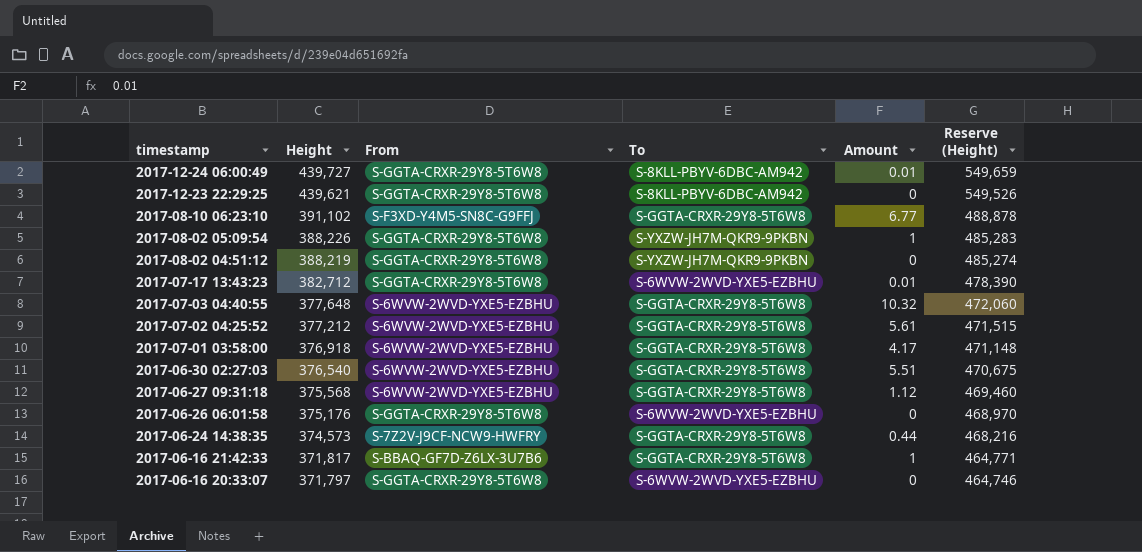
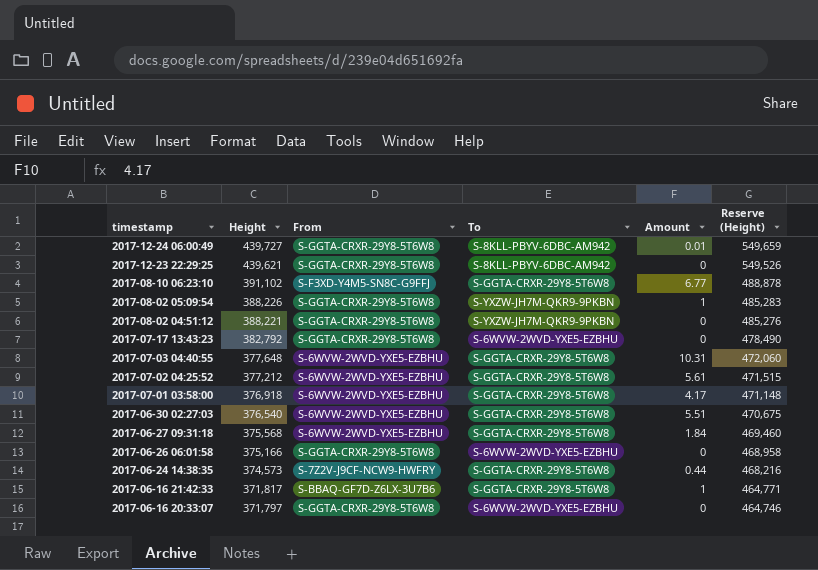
2017-08-02 04:51:12 | Height: 388,219 -> 388,221
2017-08-02 04:51:12 | Reserve (Height): 485,274 -> 485,276
2017-07-17 13:43:23 | Height: 382,712 -> 382,792
2017-07-17 13:43:23 | Amount: 0.01 -> 0
2017-07-17 13:43:23 | Reserve (Height): 478,390 -> 478,490
2017-07-03 04:40:55 | Amount: 10.32 -> 10.31
2017-06-27 09:31:18 | Amount: 1.12 -> 1.84
2017-06-26 06:01:58 | Height: 375,176 -> 375,166
2017-06-26 06:01:58 | Reserve (Height): 468,970 -> 468,958

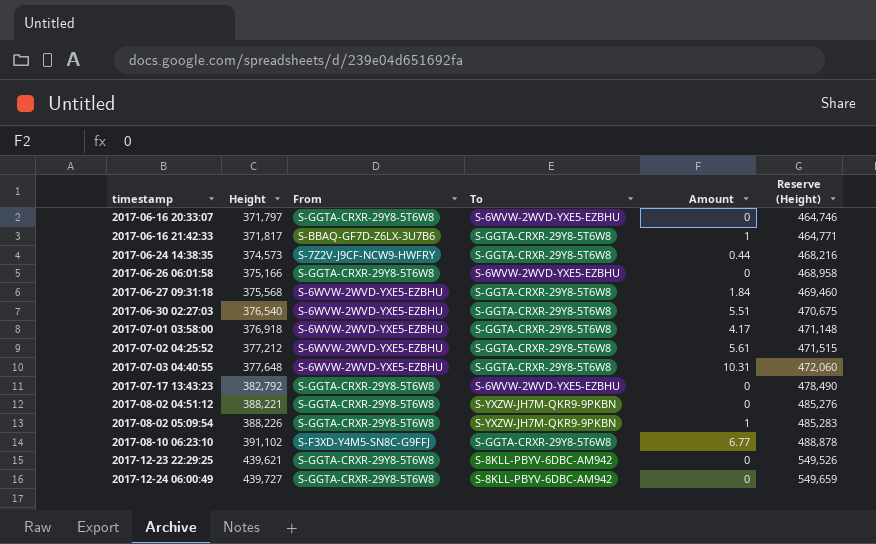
row order: timestamp descending -> timestamp ascending
2017-12-24 06:00:49 | Amount: 0.01 -> 0

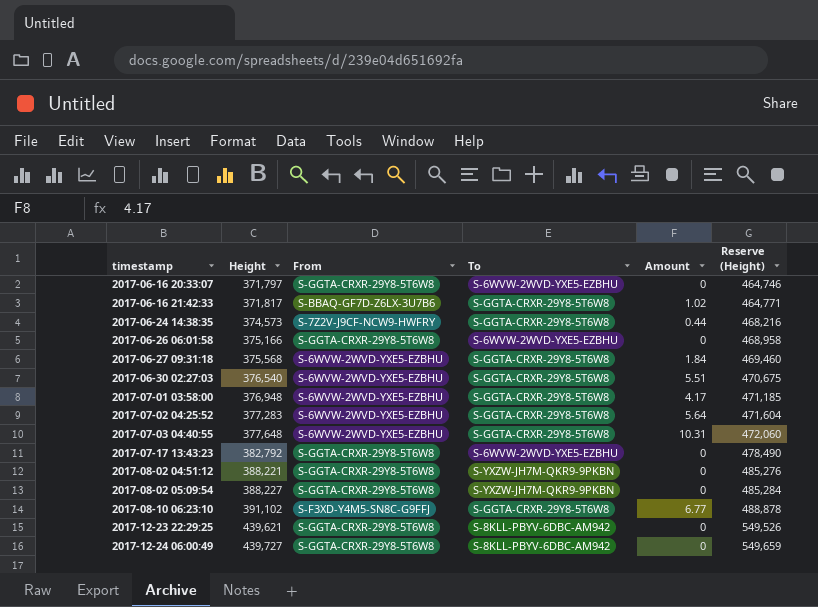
2017-06-16 21:42:33 | Amount: 1 -> 1.02
2017-07-01 03:58:00 | Height: 376,918 -> 376,948
2017-07-01 03:58:00 | Reserve (Height): 471,148 -> 471,185
2017-07-02 04:25:52 | Height: 377,212 -> 377,283
2017-07-02 04:25:52 | Amount: 5.61 -> 5.64
2017-07-02 04:25:52 | Reserve (Height): 471,515 -> 471,604
2017-08-02 05:09:54 | Height: 388,226 -> 388,227
2017-08-02 05:09:54 | Amount: 1 -> 0
2017-08-02 05:09:54 | Reserve (Height): 485,283 -> 485,284

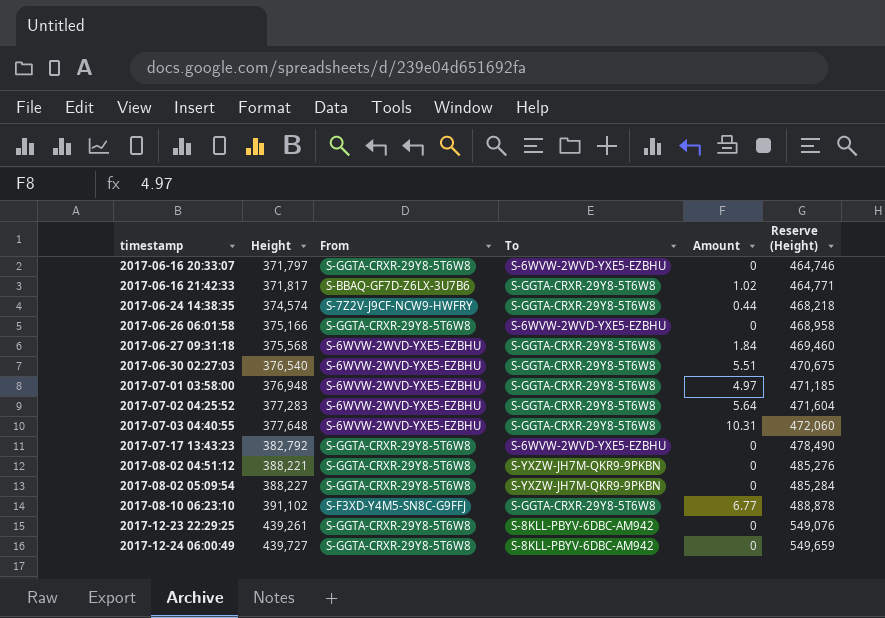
2017-06-24 14:38:35 | Height: 374,573 -> 374,574
2017-06-24 14:38:35 | Reserve (Height): 468,216 -> 468,218
2017-07-01 03:58:00 | Amount: 4.17 -> 4.97
2017-12-23 22:29:25 | Height: 439,621 -> 439,261
2017-12-23 22:29:25 | Reserve (Height): 549,526 -> 549,076

